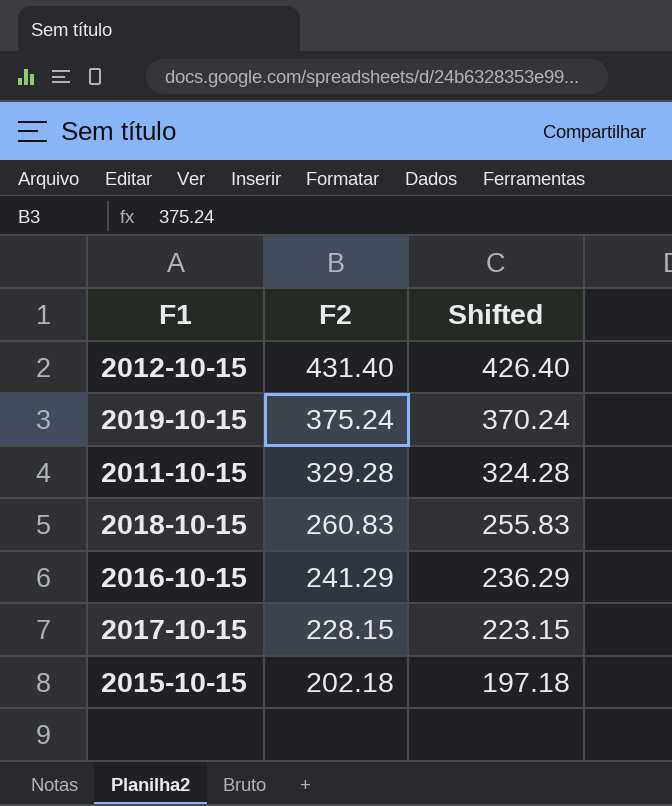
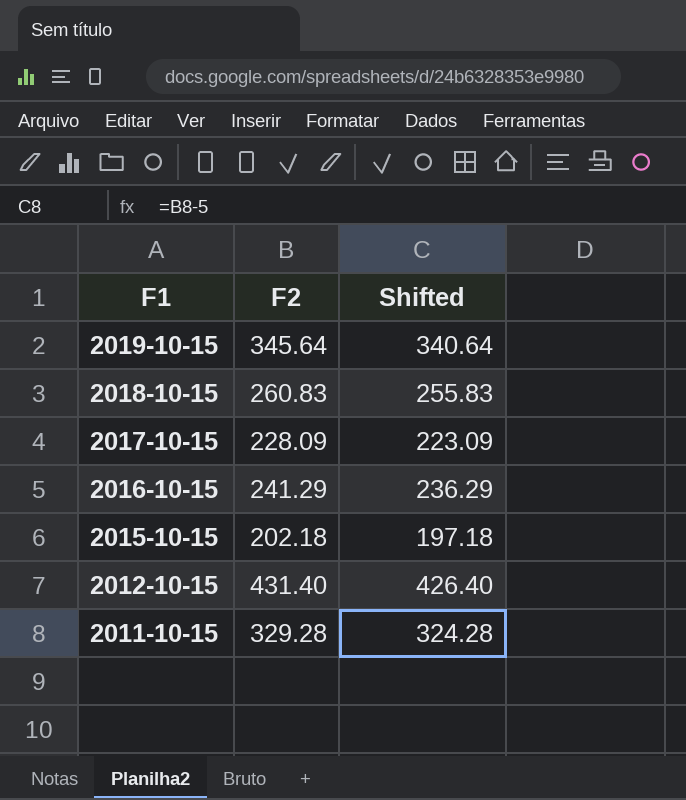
row order: F2 descending -> F1 descending
2019-10-15 | F2: 375.24 -> 345.64
2019-10-15 | Shifted: 370.24 -> 340.64
2017-10-15 | F2: 228.15 -> 228.09
2017-10-15 | Shifted: 223.15 -> 223.09

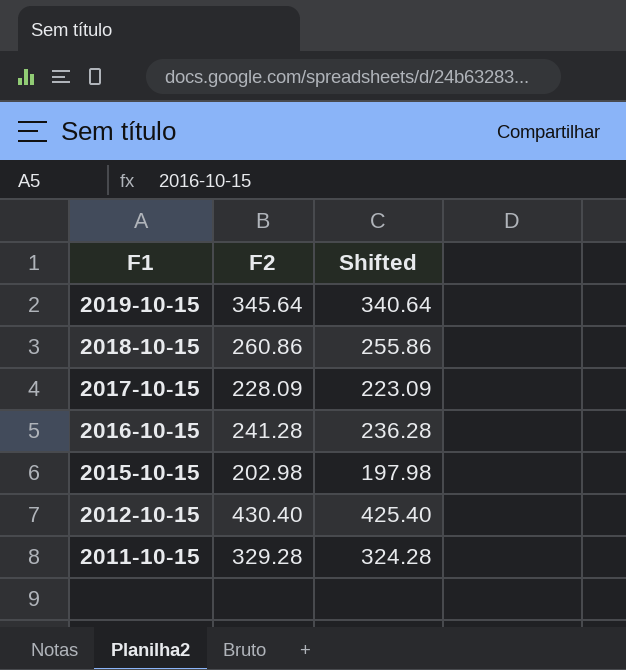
2018-10-15 | F2: 260.83 -> 260.86
2018-10-15 | Shifted: 255.83 -> 255.86
2016-10-15 | F2: 241.29 -> 241.28
2016-10-15 | Shifted: 236.29 -> 236.28
2015-10-15 | F2: 202.18 -> 202.98
2015-10-15 | Shifted: 197.18 -> 197.98
2012-10-15 | F2: 431.40 -> 430.40
2012-10-15 | Shifted: 426.40 -> 425.40

